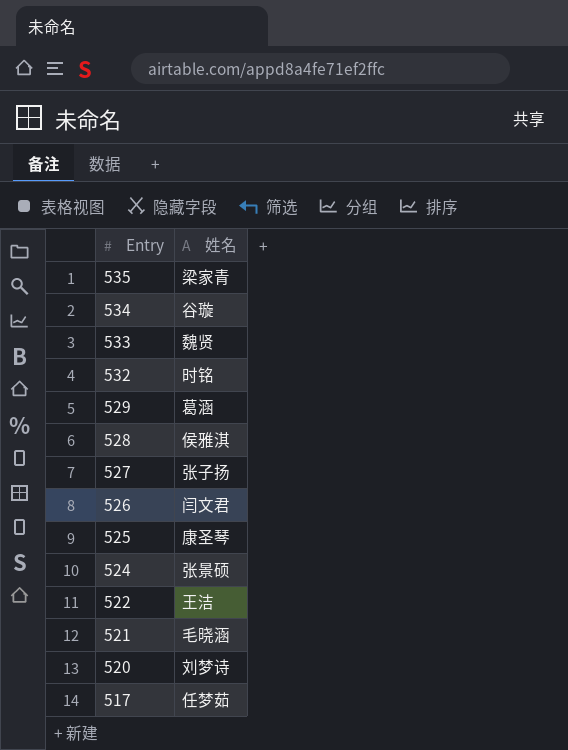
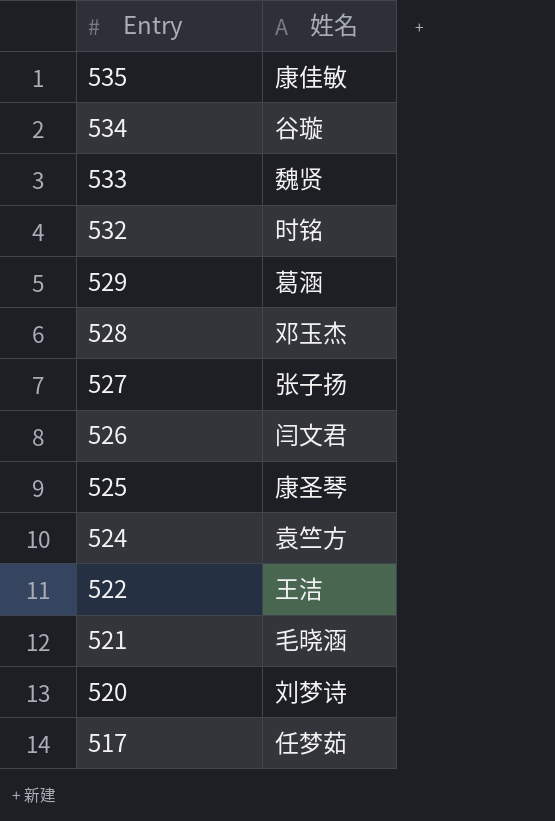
535 | 姓名: 梁家青 -> 康佳敏
528 | 姓名: 侯雅淇 -> 邓玉杰
524 | 姓名: 张景硕 -> 袁竺方

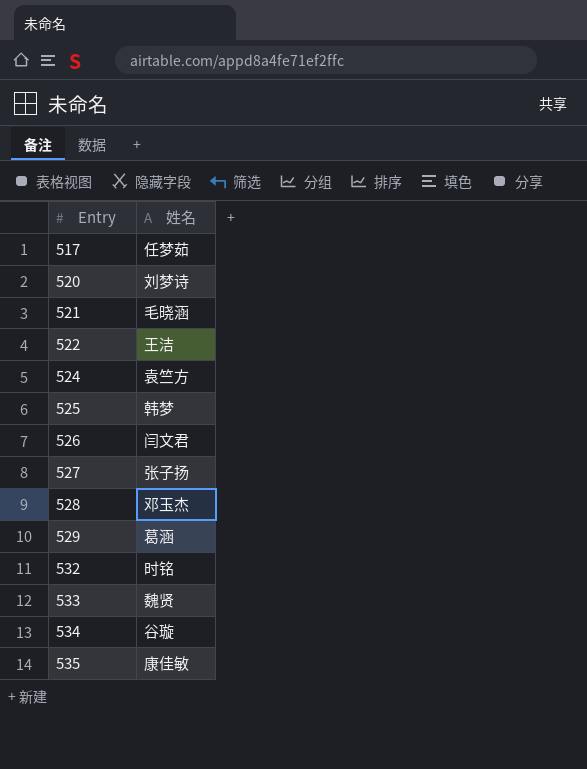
row order: Entry descending -> Entry ascending
525 | 姓名: 康圣琴 -> 韩梦

